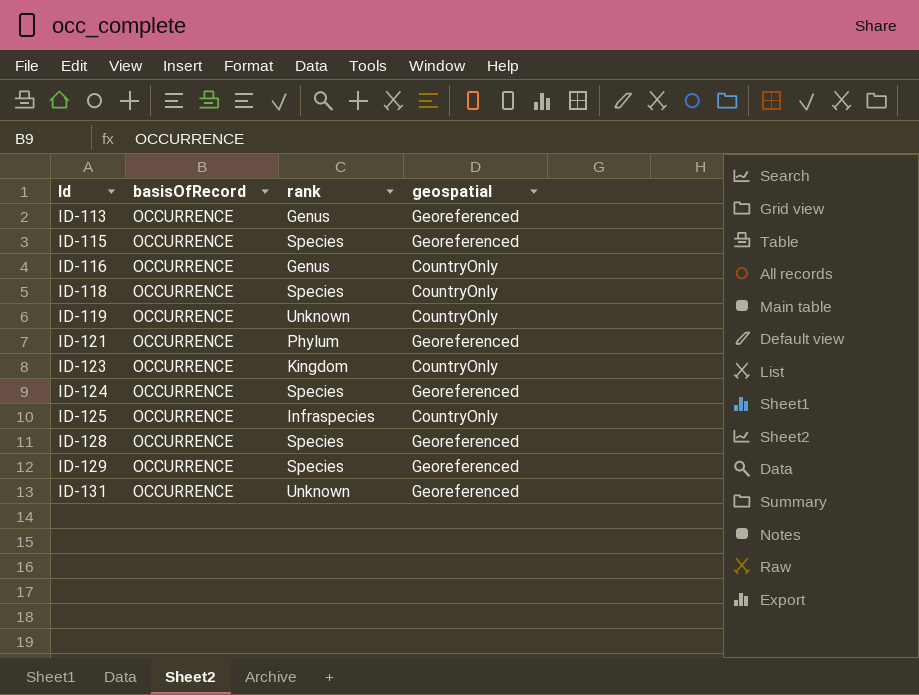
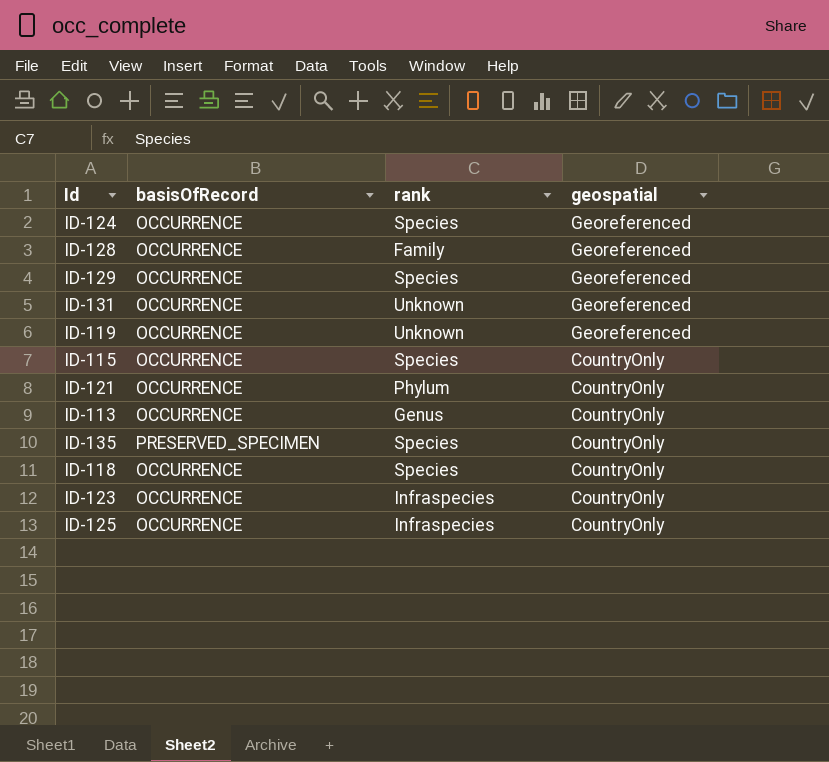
row order: Id ascending -> geospatial descending
row ID-116: OCCURRENCE | Genus | CountryOnly -> none
ID-128 | rank: Species -> Family
ID-119 | geospatial: CountryOnly -> Georeferenced
ID-115 | geospatial: Georeferenced -> CountryOnly
ID-121 | geospatial: Georeferenced -> CountryOnly
ID-113 | geospatial: Georeferenced -> CountryOnly
row ID-135: none -> PRESERVED_SPECIMEN | Species | CountryOnly
ID-123 | rank: Kingdom -> Infraspecies

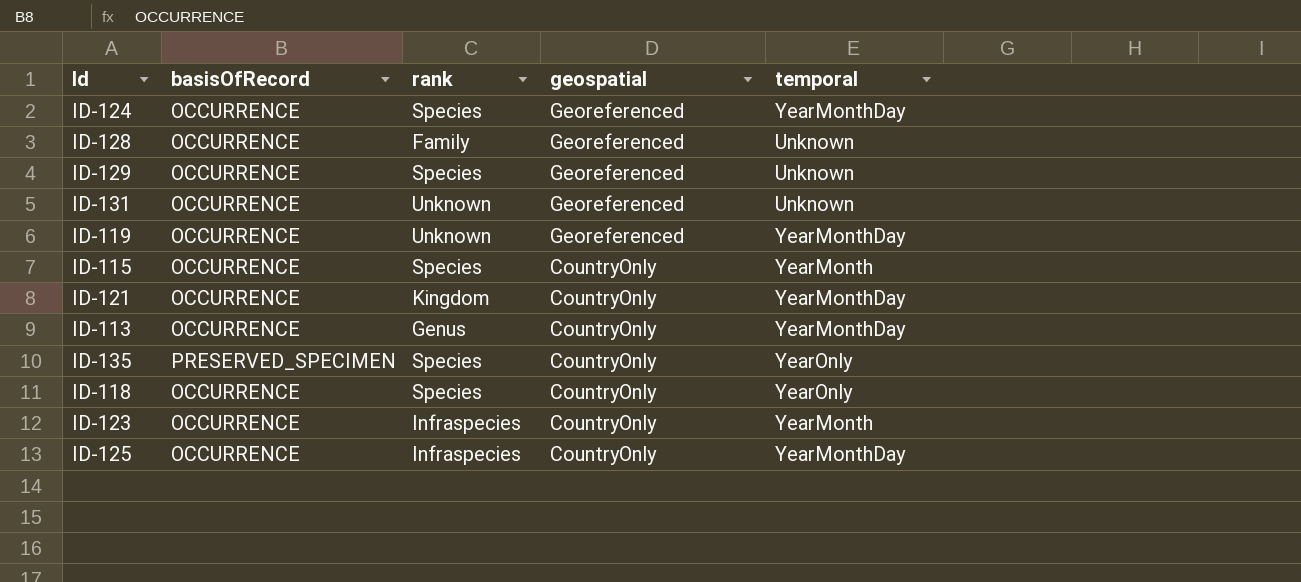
column temporal | position: none -> 5
ID-121 | rank: Phylum -> Kingdom

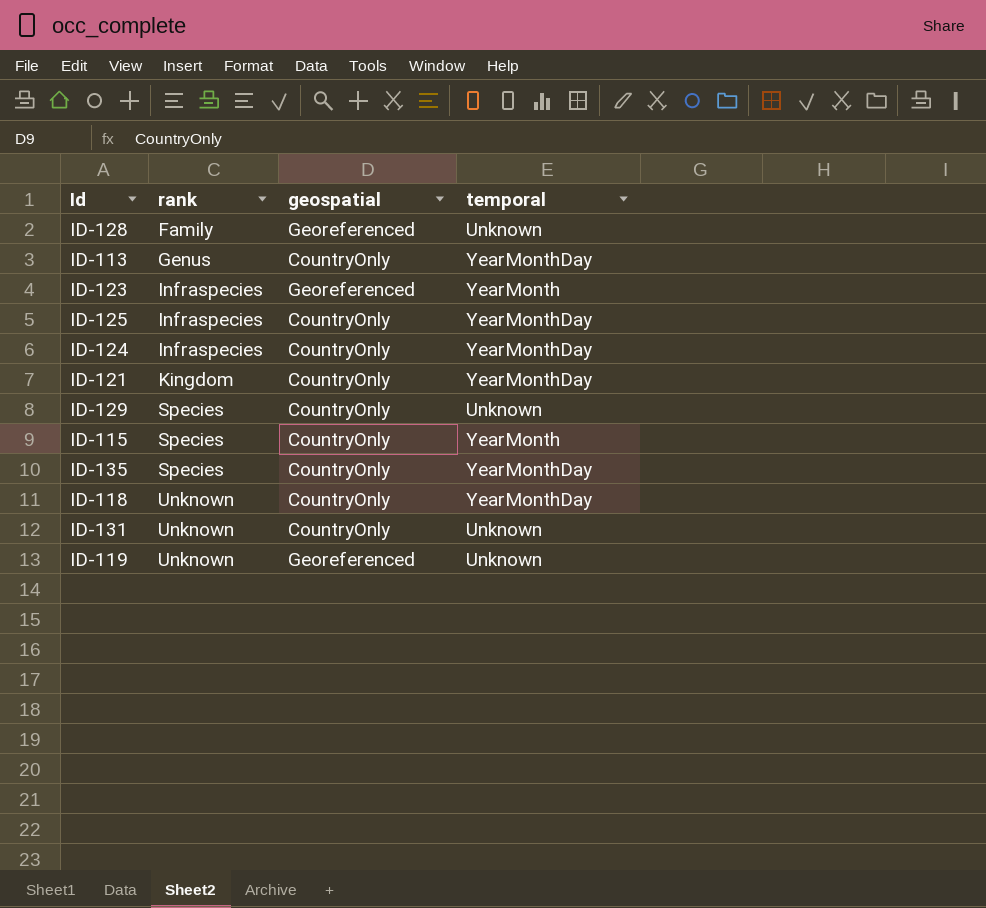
row order: geospatial descending -> rank ascending
column basisOfRecord | position: 2 -> none
ID-123 | geospatial: CountryOnly -> Georeferenced
ID-124 | rank: Species -> Infraspecies
ID-124 | geospatial: Georeferenced -> CountryOnly
ID-129 | geospatial: Georeferenced -> CountryOnly
ID-135 | temporal: YearOnly -> YearMonthDay
ID-118 | rank: Species -> Unknown
ID-118 | temporal: YearOnly -> YearMonthDay
ID-131 | geospatial: Georeferenced -> CountryOnly
ID-119 | temporal: YearMonthDay -> Unknown

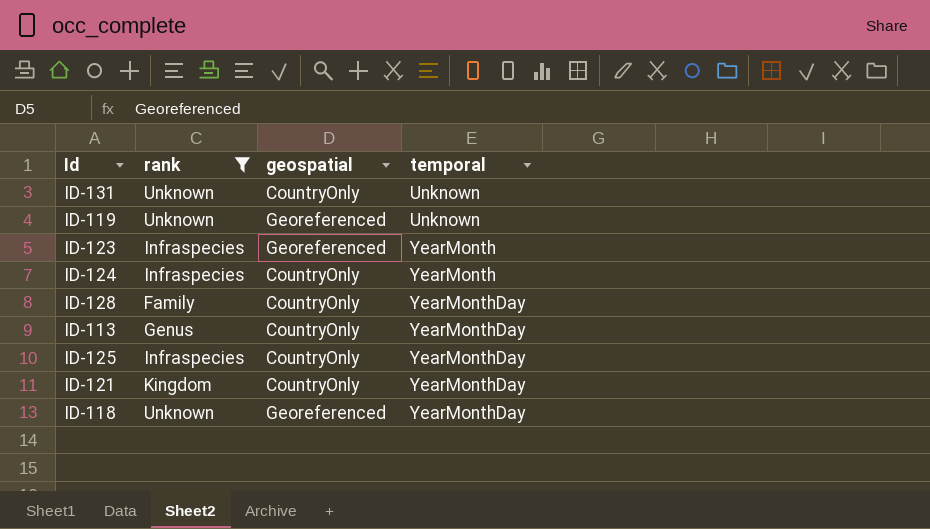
filter: none -> rank != Species
row order: rank ascending -> temporal ascending
ID-124 | temporal: YearMonthDay -> YearMonth
ID-128 | geospatial: Georeferenced -> CountryOnly
ID-128 | temporal: Unknown -> YearMonthDay
ID-118 | geospatial: CountryOnly -> Georeferenced

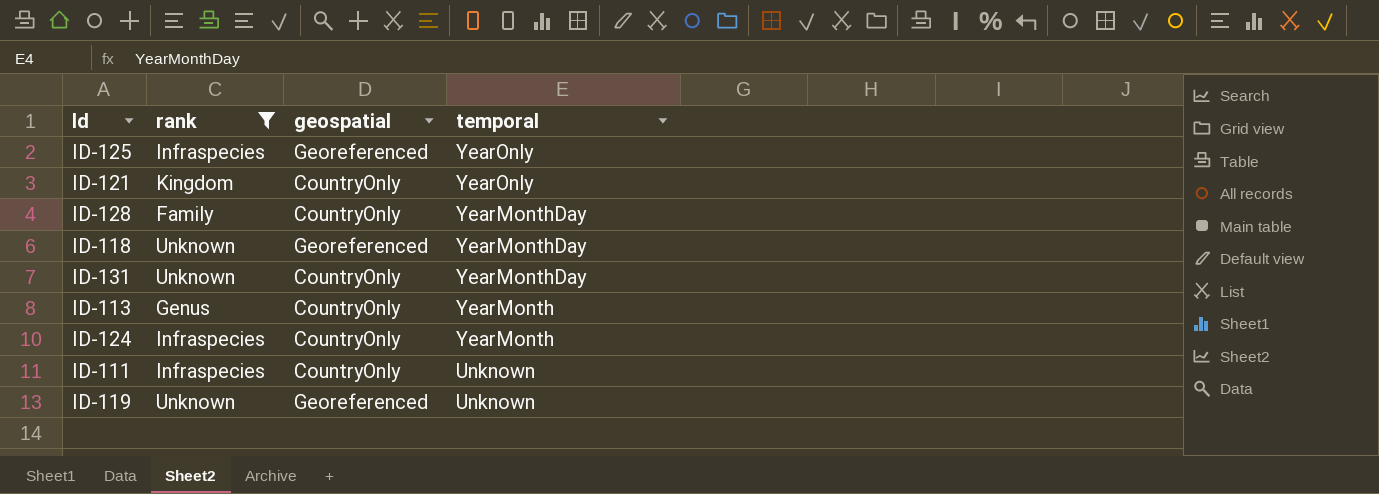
row order: temporal ascending -> temporal descending
row ID-123: Infraspecies | Georeferenced | YearMonth -> none
ID-125 | geospatial: CountryOnly -> Georeferenced
ID-125 | temporal: YearMonthDay -> YearOnly
ID-121 | temporal: YearMonthDay -> YearOnly
ID-131 | temporal: Unknown -> YearMonthDay
ID-113 | temporal: YearMonthDay -> YearMonth
row ID-111: none -> Infraspecies | CountryOnly | Unknown

